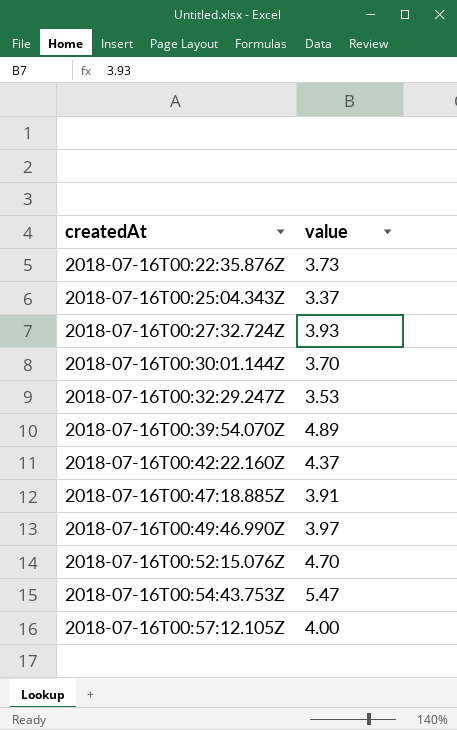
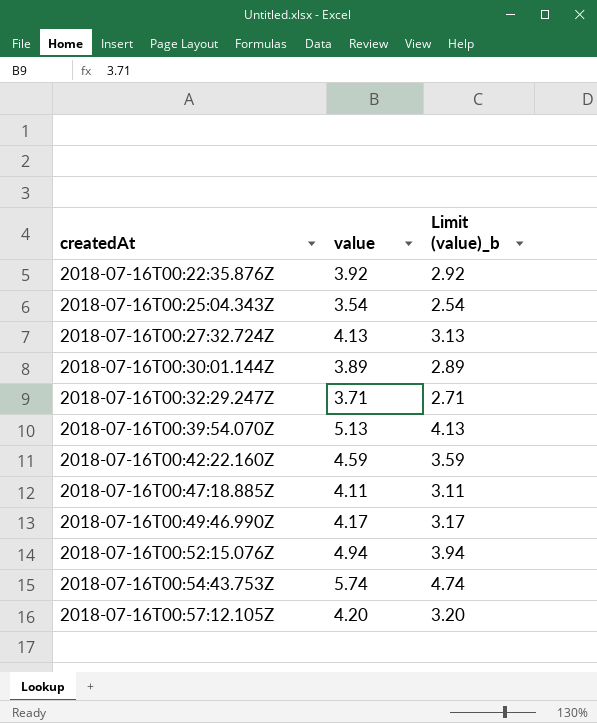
column Limit (value)_b | formula: none -> [value] - 1
2018-07-16T00:22:35.876Z | value: 3.73 -> 3.92
2018-07-16T00:25:04.343Z | value: 3.37 -> 3.54
2018-07-16T00:27:32.724Z | value: 3.93 -> 4.13
2018-07-16T00:30:01.144Z | value: 3.70 -> 3.89
2018-07-16T00:32:29.247Z | value: 3.53 -> 3.71
2018-07-16T00:39:54.070Z | value: 4.89 -> 5.13
2018-07-16T00:42:22.160Z | value: 4.37 -> 4.59
2018-07-16T00:47:18.885Z | value: 3.91 -> 4.11
2018-07-16T00:49:46.990Z | value: 3.97 -> 4.17
2018-07-16T00:52:15.076Z | value: 4.70 -> 4.94
2018-07-16T00:54:43.753Z | value: 5.47 -> 5.74
2018-07-16T00:57:12.105Z | value: 4.00 -> 4.20

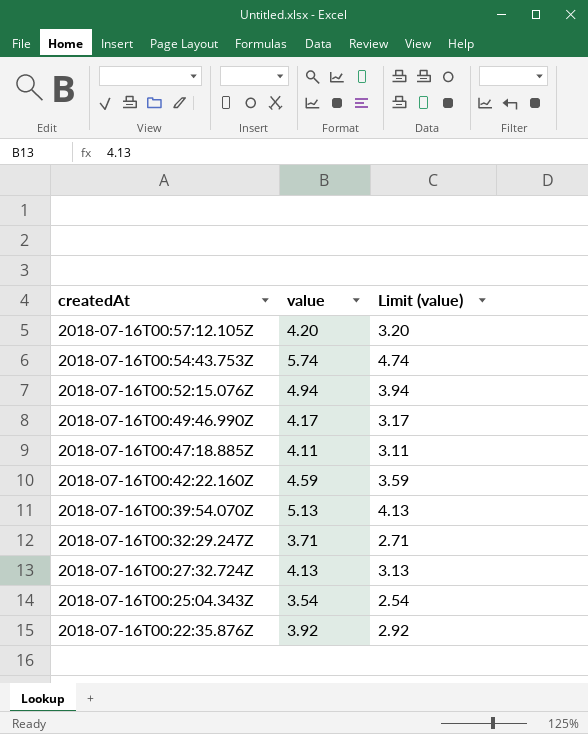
row order: createdAt ascending -> createdAt descending
column name: Limit (value)_b -> Limit (value)
row 2018-07-16T00:30:01.144Z: 3.89 | 2.89 -> none

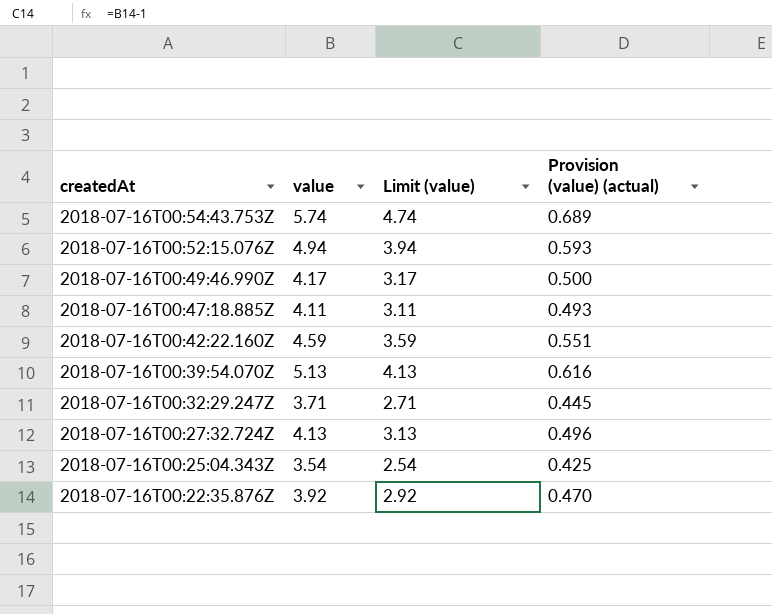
column Provision (value) (actual) | formula: none -> [value] * 0.12
row 2018-07-16T00:57:12.105Z: 4.20 | 3.20 -> none

